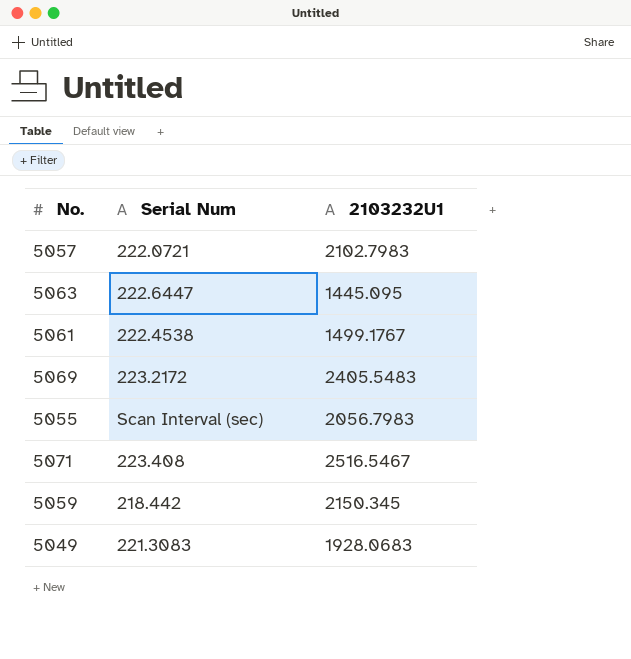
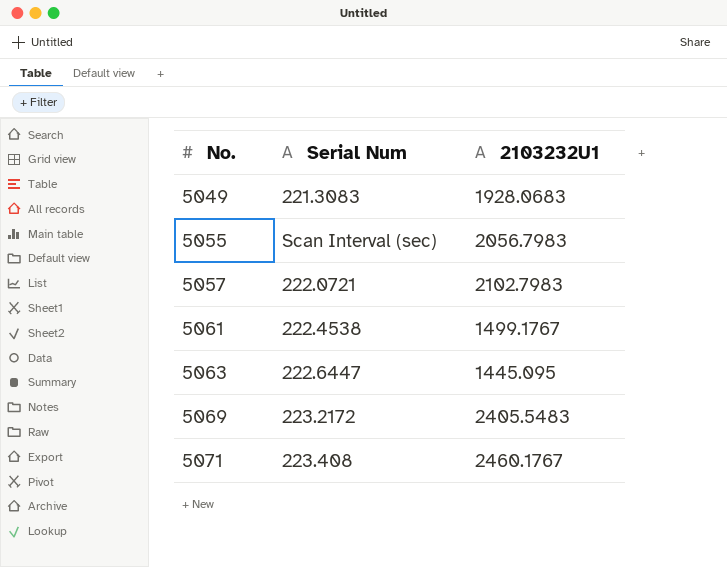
row order: none -> No. ascending
row 5059: 218.442 | 2150.345 -> none
5071 | 2103232U1: 2516.5467 -> 2460.1767

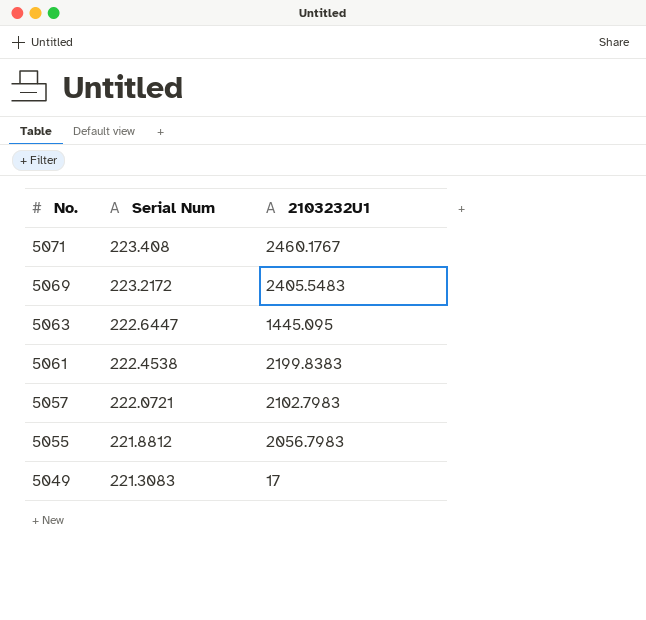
row order: No. ascending -> No. descending
5061 | 2103232U1: 1499.1767 -> 2199.8383
5055 | Serial Num: Scan Interval (sec) -> 221.8812
5049 | 2103232U1: 1928.0683 -> 17

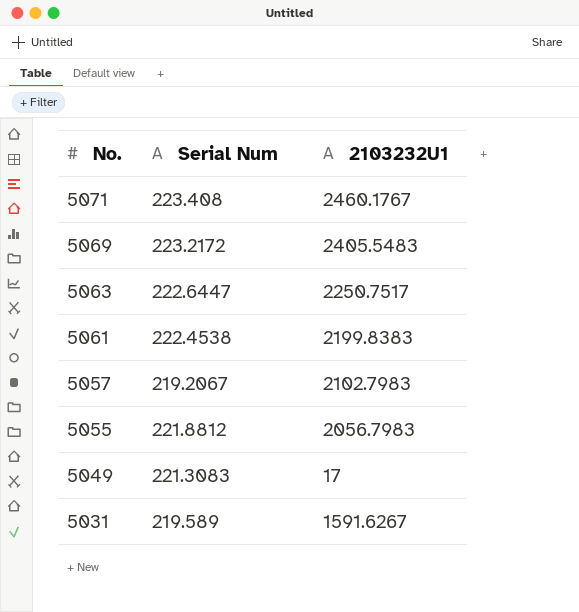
5063 | 2103232U1: 1445.095 -> 2250.7517
5057 | Serial Num: 222.0721 -> 219.2067
row 5031: none -> 219.589 | 1591.6267

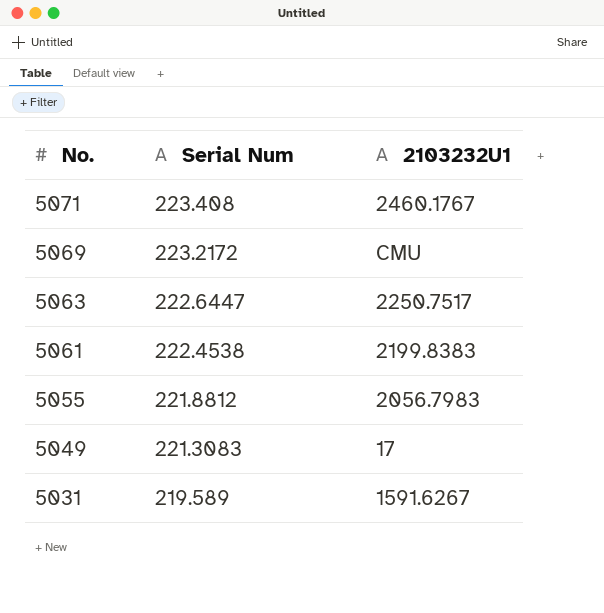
row 5057: 219.2067 | 2102.7983 -> none
5069 | 2103232U1: 2405.5483 -> CMU

